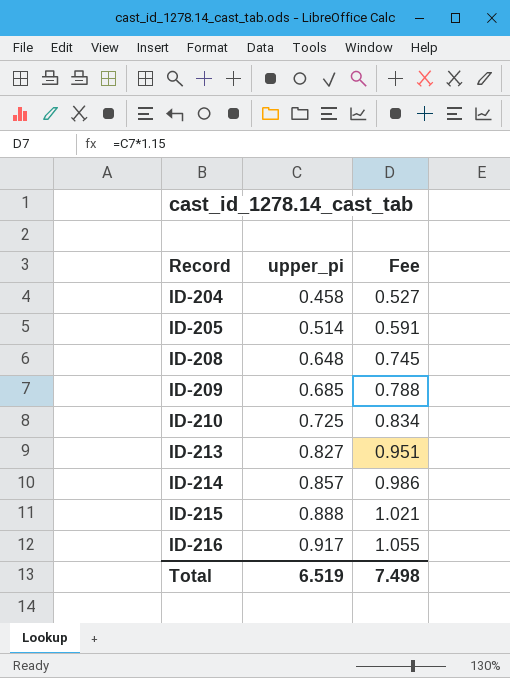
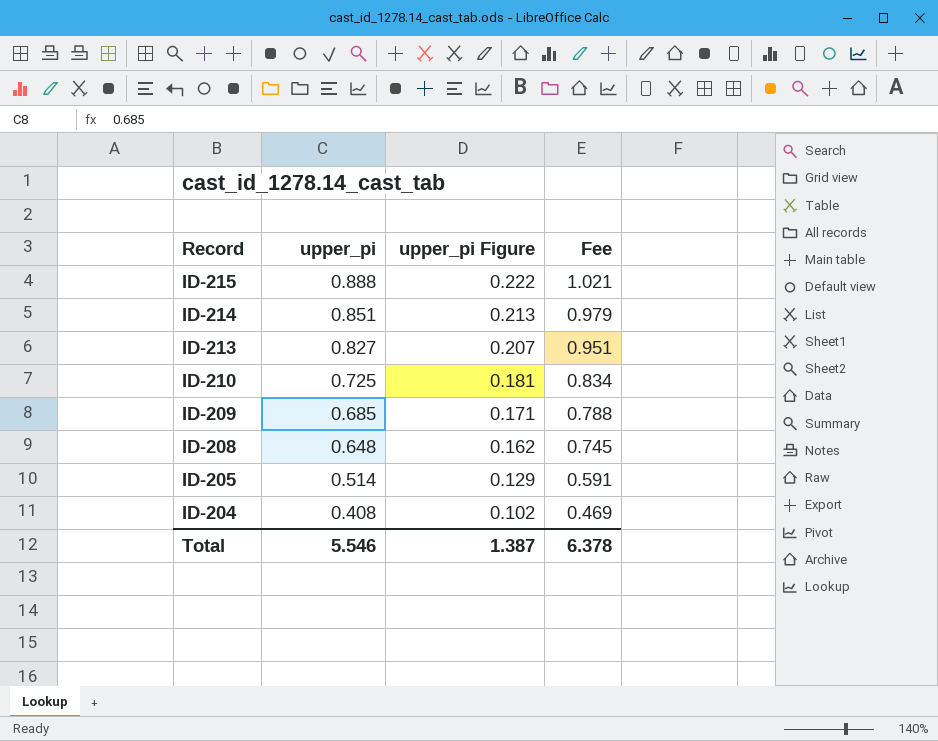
row order: Record ascending -> Record descending
column upper_pi Figure | formula: none -> [upper_pi] * 0.25
row ID-216: 0.917 | 1.055 -> none
ID-214 | upper_pi: 0.857 -> 0.851
ID-214 | Fee: 0.986 -> 0.979
ID-204 | upper_pi: 0.458 -> 0.408
ID-204 | Fee: 0.527 -> 0.469
Total | upper_pi: 6.519 -> 5.546
Total | Fee: 7.498 -> 6.378

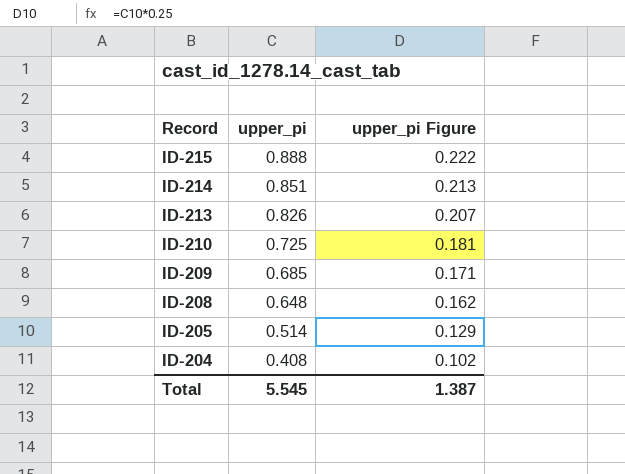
column Fee | formula: [upper_pi] * 1.15 -> none
ID-213 | upper_pi: 0.827 -> 0.826
Total | upper_pi: 5.546 -> 5.545

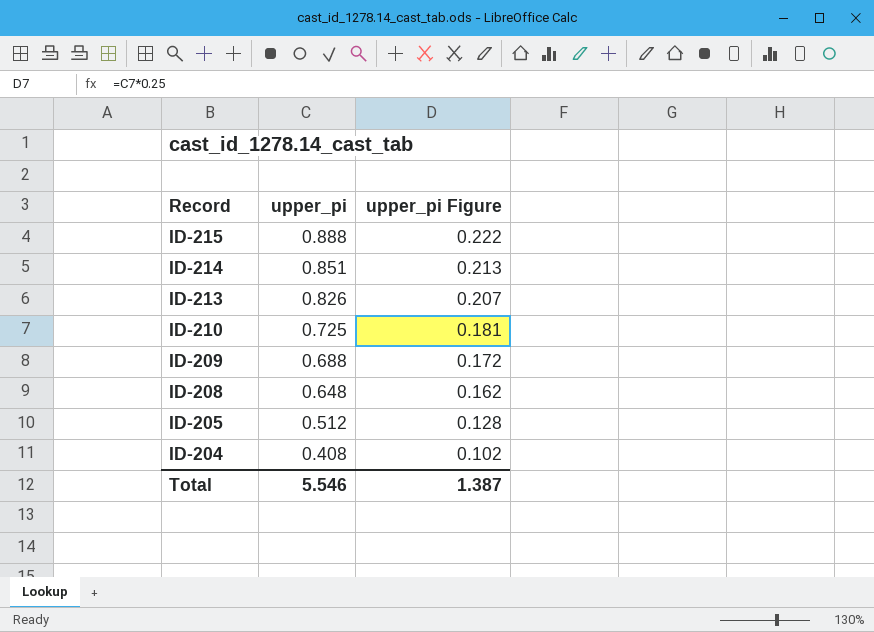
ID-209 | upper_pi: 0.685 -> 0.688
ID-209 | upper_pi Figure: 0.171 -> 0.172
ID-205 | upper_pi: 0.514 -> 0.512
ID-205 | upper_pi Figure: 0.129 -> 0.128
Total | upper_pi: 5.545 -> 5.546

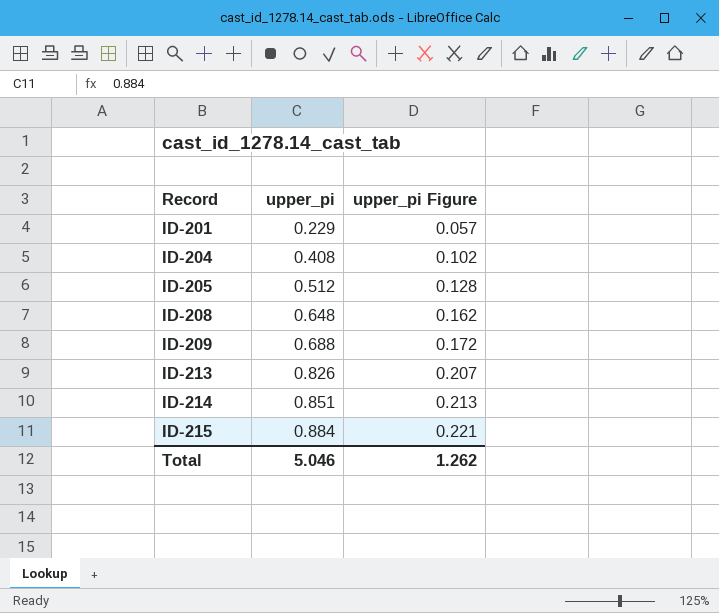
row order: Record descending -> Record ascending
row ID-210: 0.725 | 0.181 -> none
row ID-201: none -> 0.229 | 0.057
ID-215 | upper_pi: 0.888 -> 0.884
ID-215 | upper_pi Figure: 0.222 -> 0.221
Total | upper_pi: 5.546 -> 5.046
Total | upper_pi Figure: 1.387 -> 1.262

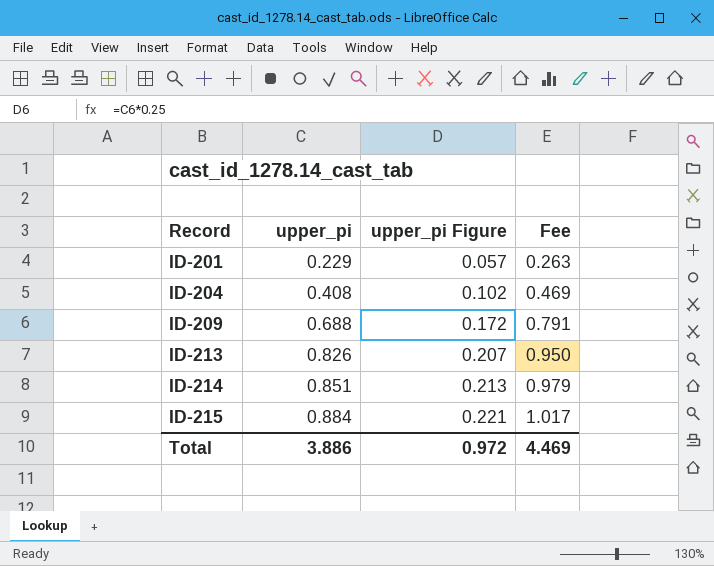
column Fee | formula: none -> [upper_pi] * 1.15
row ID-205: 0.512 | 0.128 -> none
row ID-208: 0.648 | 0.162 -> none
Total | upper_pi: 5.046 -> 3.886
Total | upper_pi Figure: 1.262 -> 0.972

